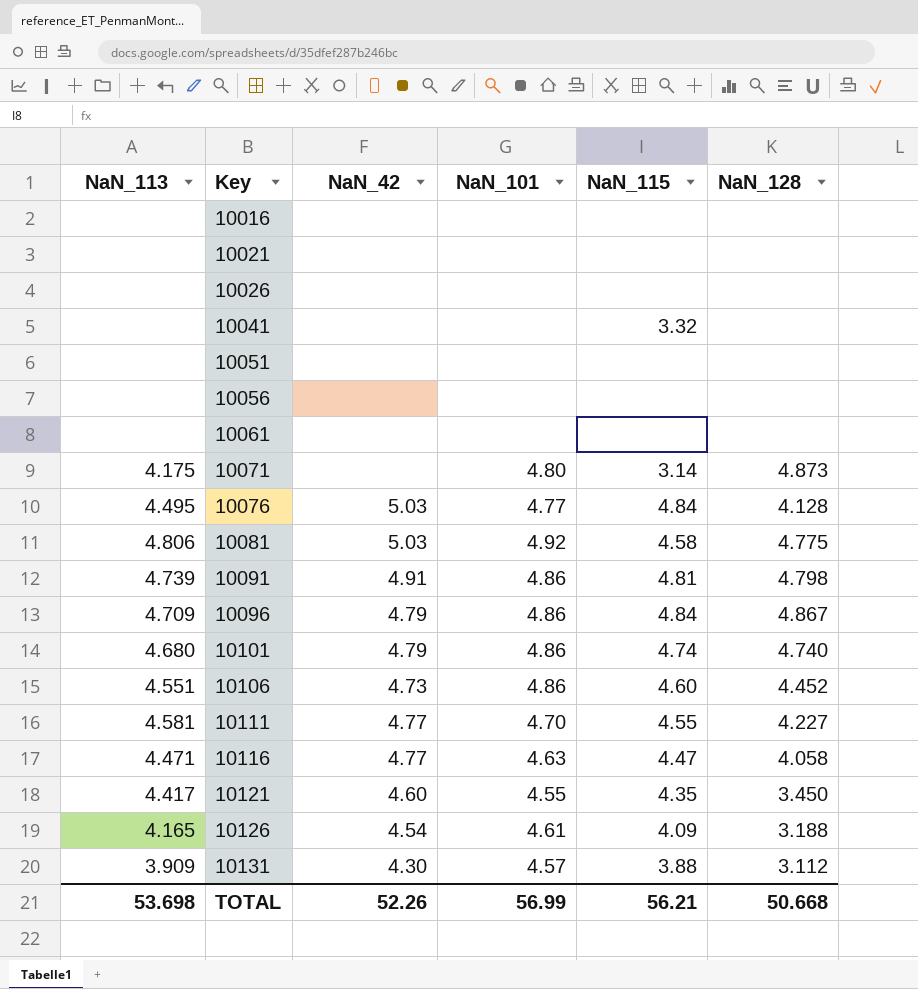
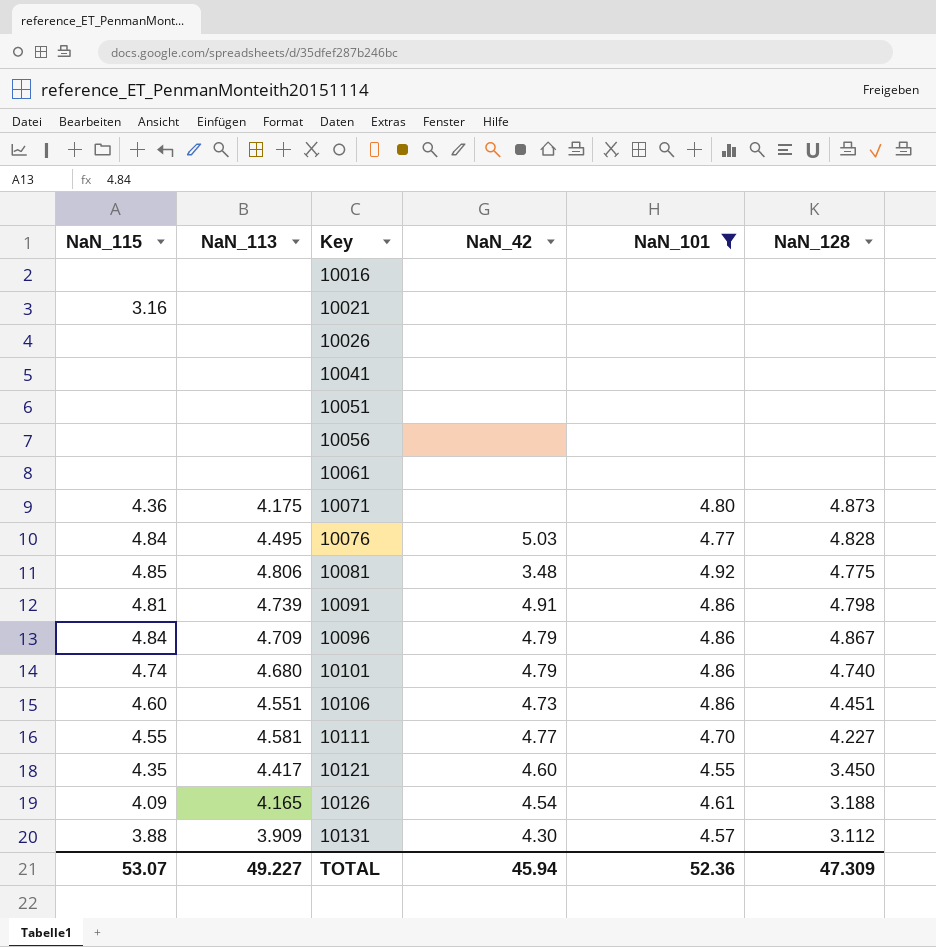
filter: none -> NaN_101 != 4.63
column NaN_115 | position: 5 -> 1
10021 | NaN_115: none -> 3.16
10041 | NaN_115: 3.32 -> none
10071 | NaN_115: 3.14 -> 4.36
10076 | NaN_128: 4.128 -> 4.828
10081 | NaN_115: 4.58 -> 4.85
10081 | NaN_42: 5.03 -> 3.48
10106 | NaN_128: 4.452 -> 4.451
TOTAL | NaN_115: 56.21 -> 53.07
TOTAL | NaN_113: 53.698 -> 49.227
TOTAL | NaN_42: 52.26 -> 45.94
TOTAL | NaN_101: 56.99 -> 52.36
TOTAL | NaN_128: 50.668 -> 47.309

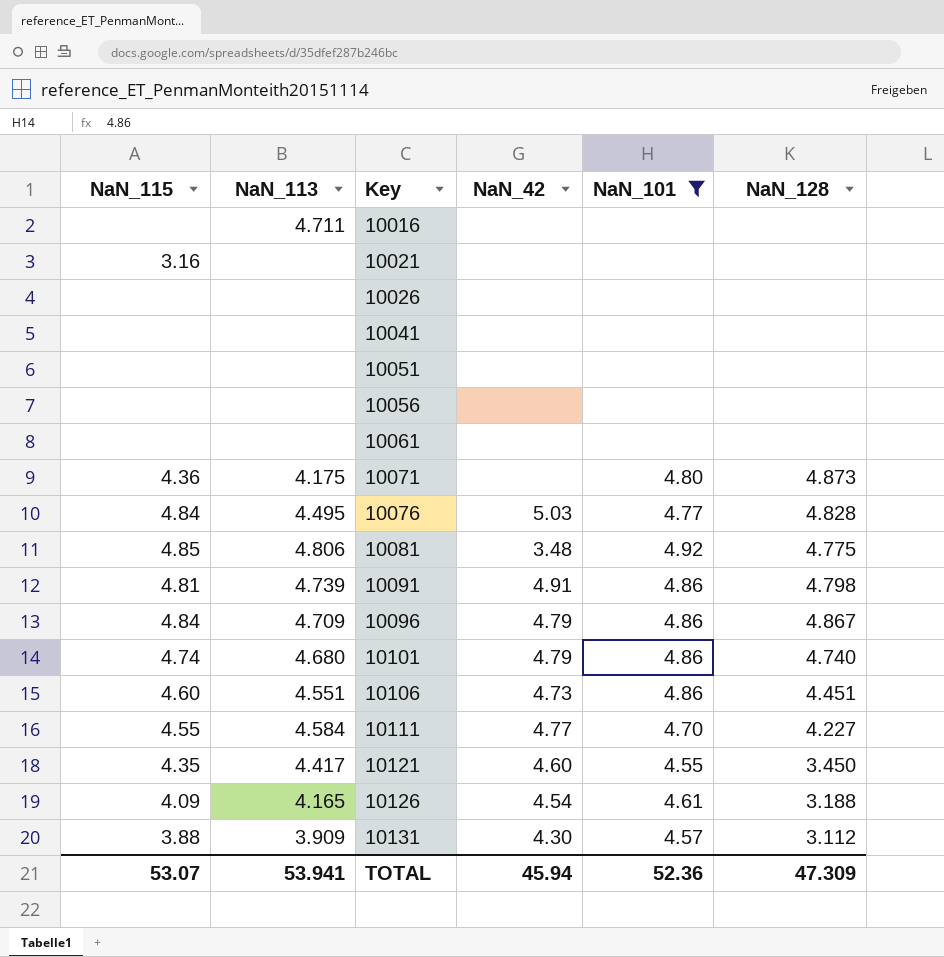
10016 | NaN_113: none -> 4.711
10111 | NaN_113: 4.581 -> 4.584
TOTAL | NaN_113: 49.227 -> 53.941

